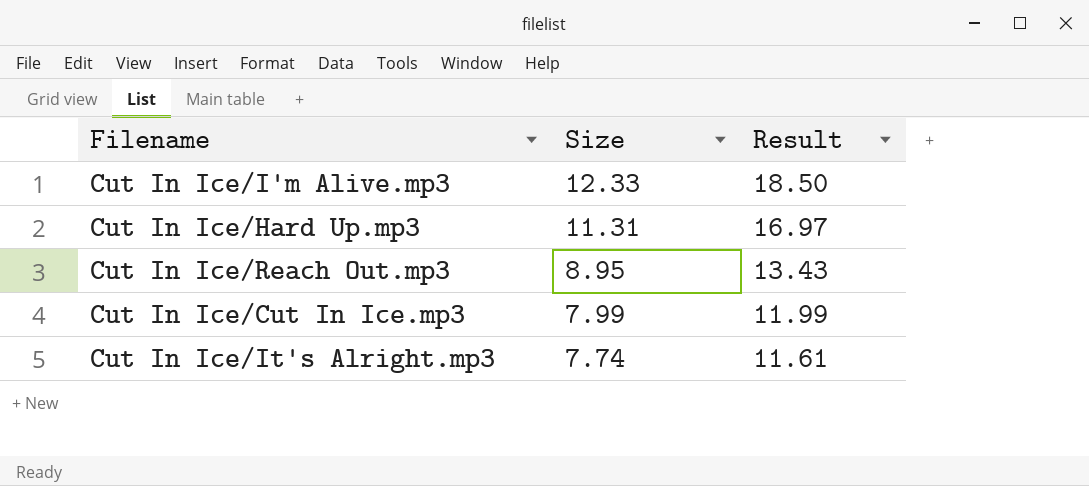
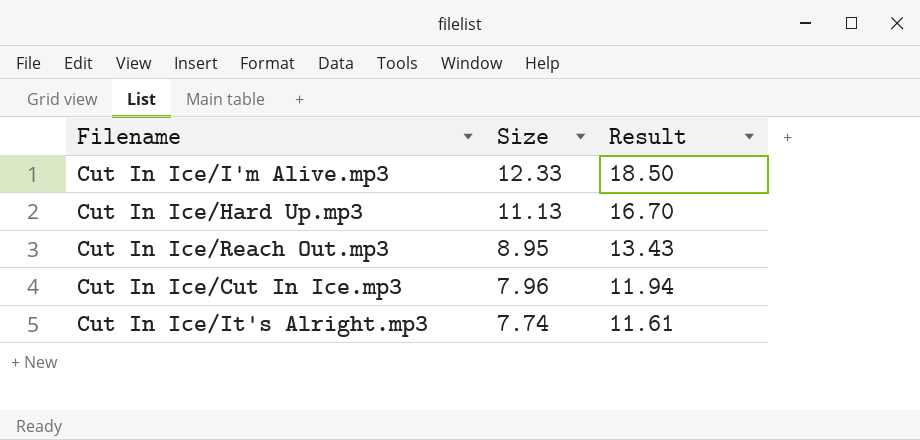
Cut In Ice/Hard Up.mp3 | Size: 11.31 -> 11.13
Cut In Ice/Hard Up.mp3 | Result: 16.97 -> 16.70
Cut In Ice/Cut In Ice.mp3 | Size: 7.99 -> 7.96
Cut In Ice/Cut In Ice.mp3 | Result: 11.99 -> 11.94

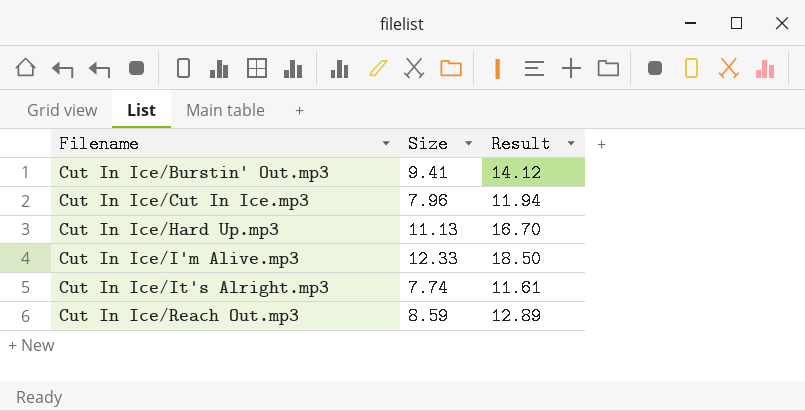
row order: Size descending -> Filename ascending
row Cut In Ice/Burstin' Out.mp3: none -> 9.41 | 14.12
Cut In Ice/Reach Out.mp3 | Size: 8.95 -> 8.59
Cut In Ice/Reach Out.mp3 | Result: 13.43 -> 12.89

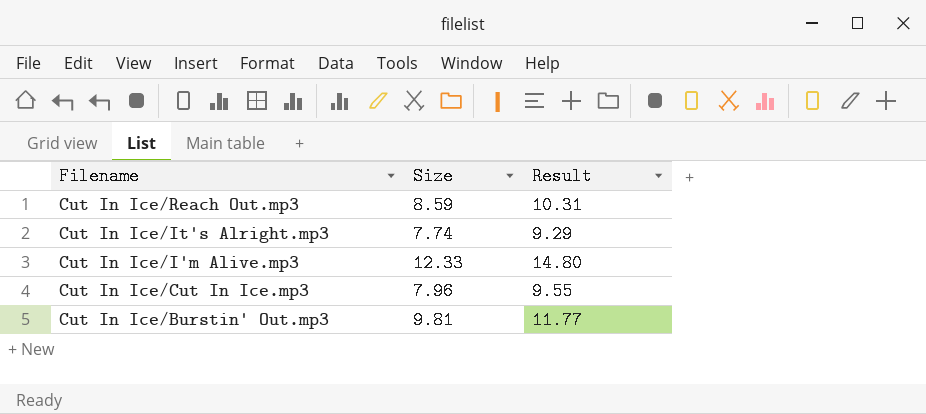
row order: Filename ascending -> Filename descending
column Result | formula: [Size] * 1.5 -> [Size] * 1.2
row Cut In Ice/Hard Up.mp3: 11.13 | 16.70 -> none
Cut In Ice/Burstin' Out.mp3 | Size: 9.41 -> 9.81

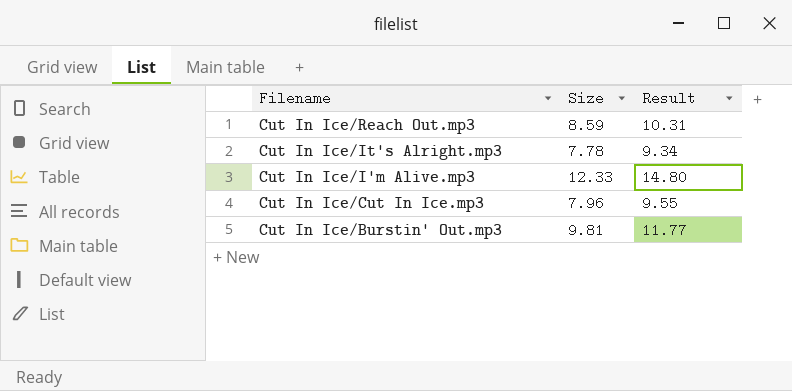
Cut In Ice/It's Alright.mp3 | Size: 7.74 -> 7.78
Cut In Ice/It's Alright.mp3 | Result: 9.29 -> 9.34

